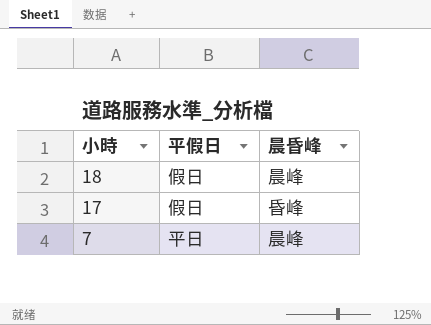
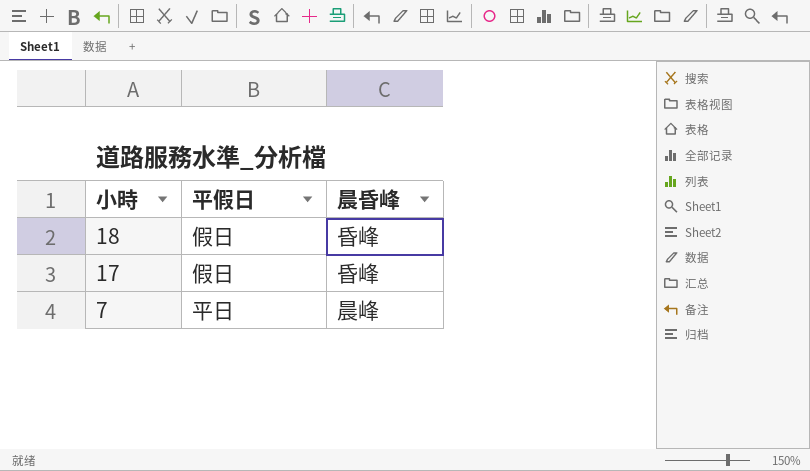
18 | 晨昏峰: 晨峰 -> 昏峰

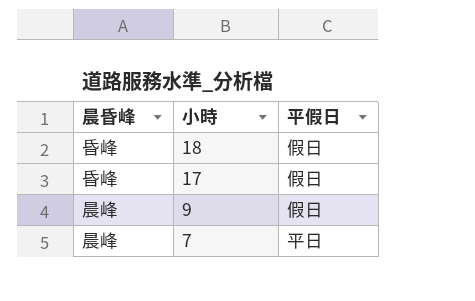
column 晨昏峰 | position: 3 -> 1
row 9: none -> 晨峰 | 假日

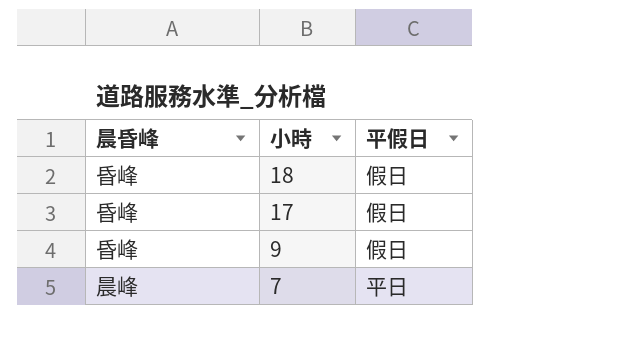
9 | 晨昏峰: 晨峰 -> 昏峰

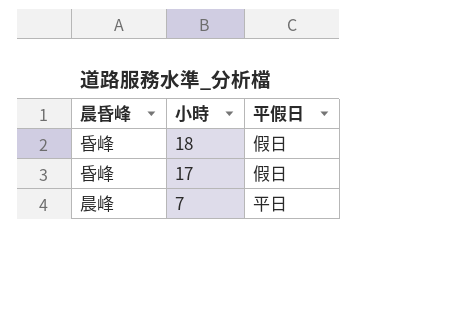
row 9: 昏峰 | 假日 -> none

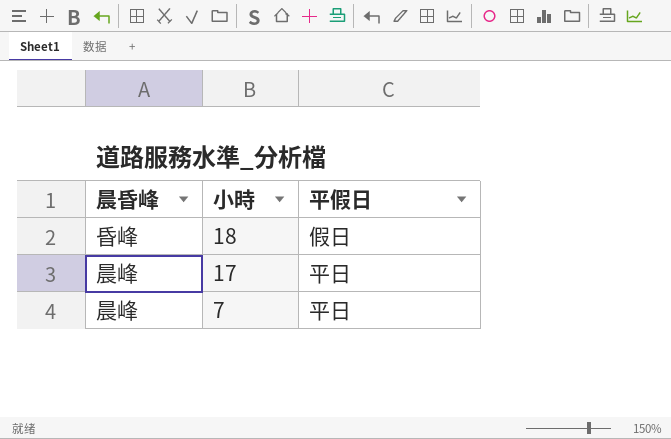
17 | 晨昏峰: 昏峰 -> 晨峰
17 | 平假日: 假日 -> 平日

